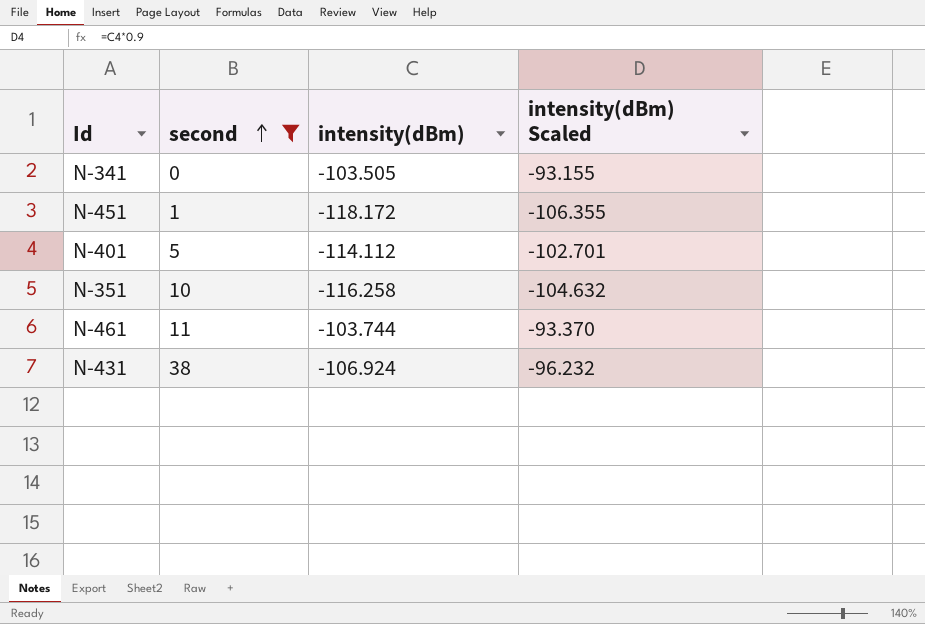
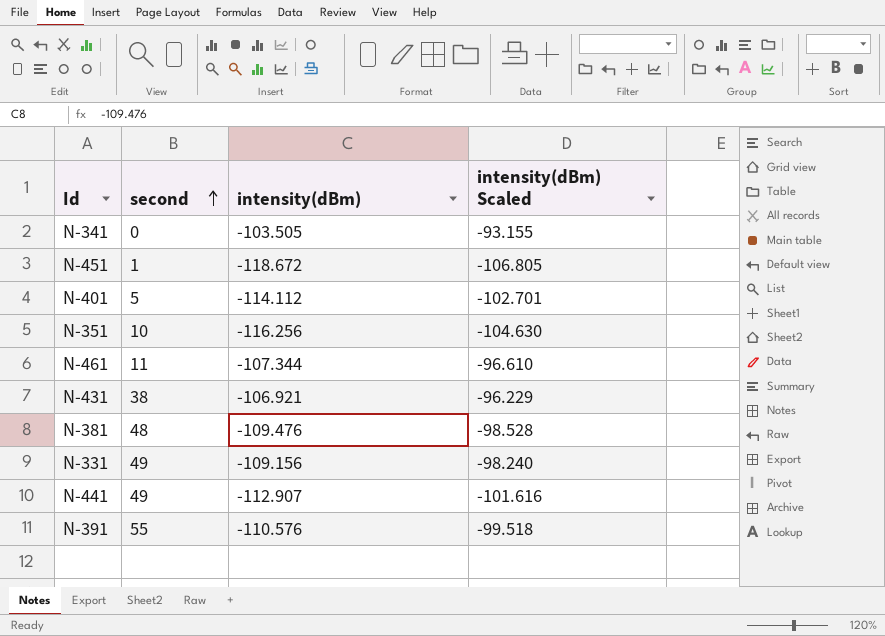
filter: second <= 38 -> none
N-451 | intensity(dBm): -118.172 -> -118.672
N-451 | intensity(dBm) Scaled: -106.355 -> -106.805
N-351 | intensity(dBm): -116.258 -> -116.256
N-351 | intensity(dBm) Scaled: -104.632 -> -104.630
N-461 | intensity(dBm): -103.744 -> -107.344
N-461 | intensity(dBm) Scaled: -93.370 -> -96.610
N-431 | intensity(dBm): -106.924 -> -106.921
N-431 | intensity(dBm) Scaled: -96.232 -> -96.229

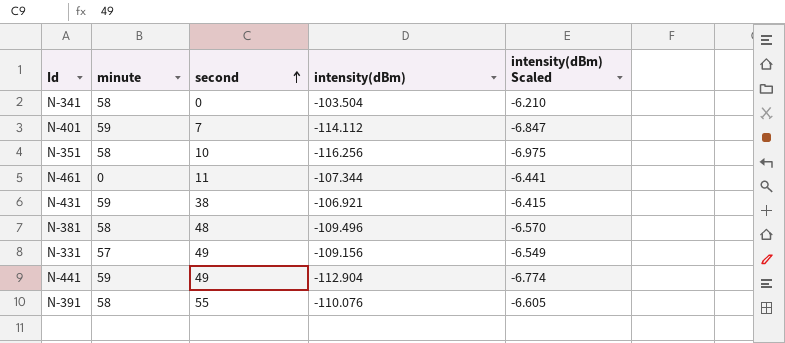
column minute | position: none -> 2
column intensity(dBm) Scaled | formula: [intensity(dBm)] * 0.9 -> [intensity(dBm)] * 0.06
row N-451: 1 | -118.672 | -106.805 -> none
N-341 | intensity(dBm): -103.505 -> -103.504
N-401 | second: 5 -> 7
N-381 | intensity(dBm): -109.476 -> -109.496
N-441 | intensity(dBm): -112.907 -> -112.904
N-391 | intensity(dBm): -110.576 -> -110.076

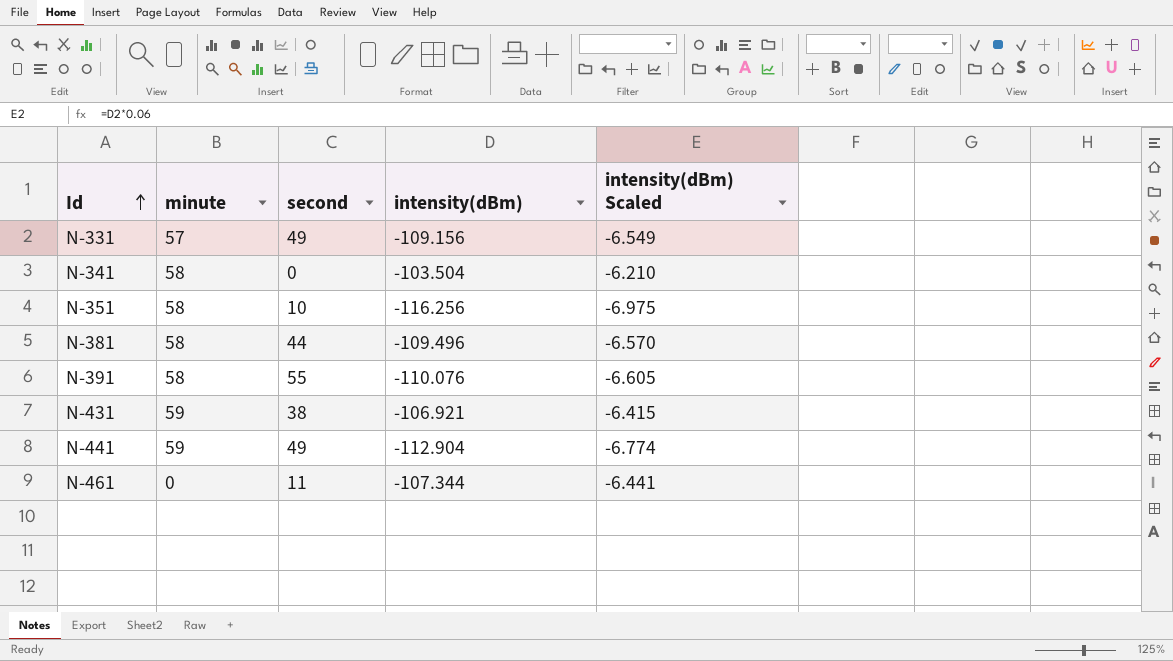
row order: second ascending -> Id ascending
row N-401: 59 | 7 | -114.112 | -6.847 -> none
N-381 | second: 48 -> 44

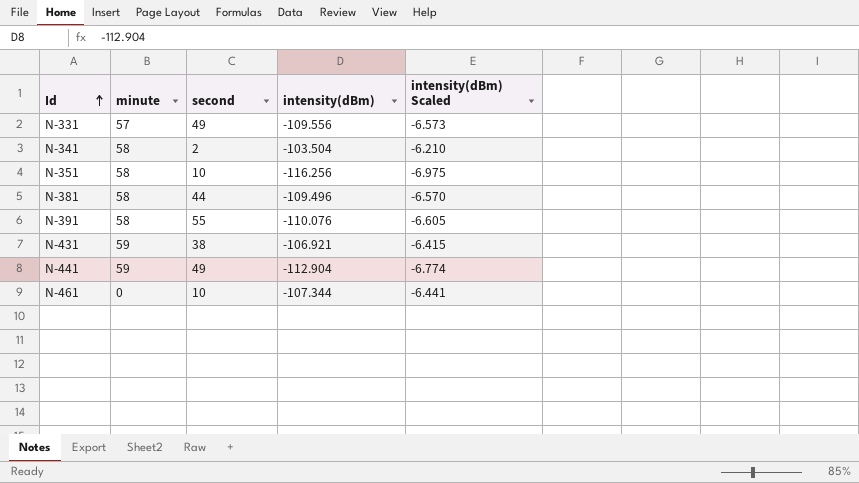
N-331 | intensity(dBm): -109.156 -> -109.556
N-331 | intensity(dBm) Scaled: -6.549 -> -6.573
N-341 | second: 0 -> 2
N-461 | second: 11 -> 10

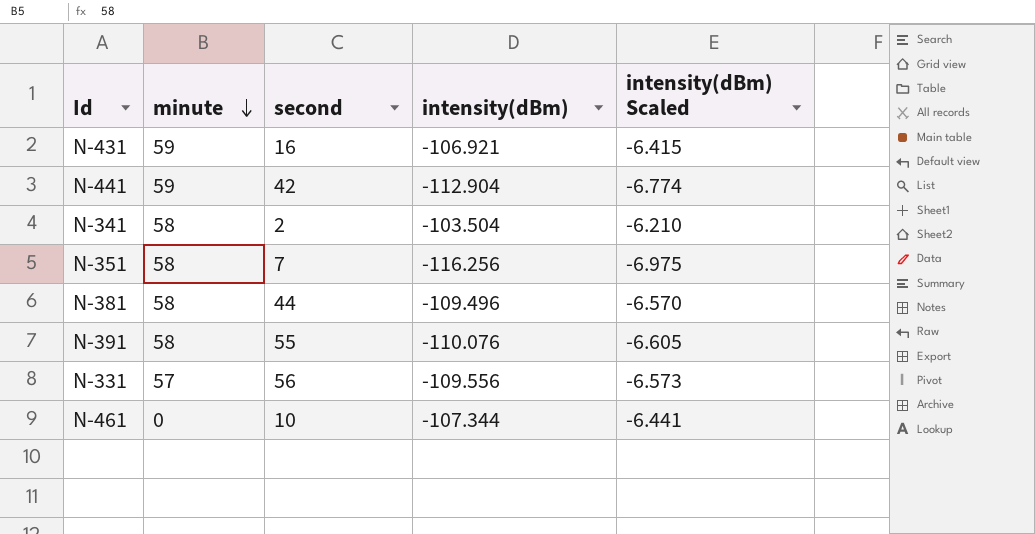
row order: Id ascending -> minute descending
N-431 | second: 38 -> 16
N-441 | second: 49 -> 42
N-351 | second: 10 -> 7
N-331 | second: 49 -> 56

